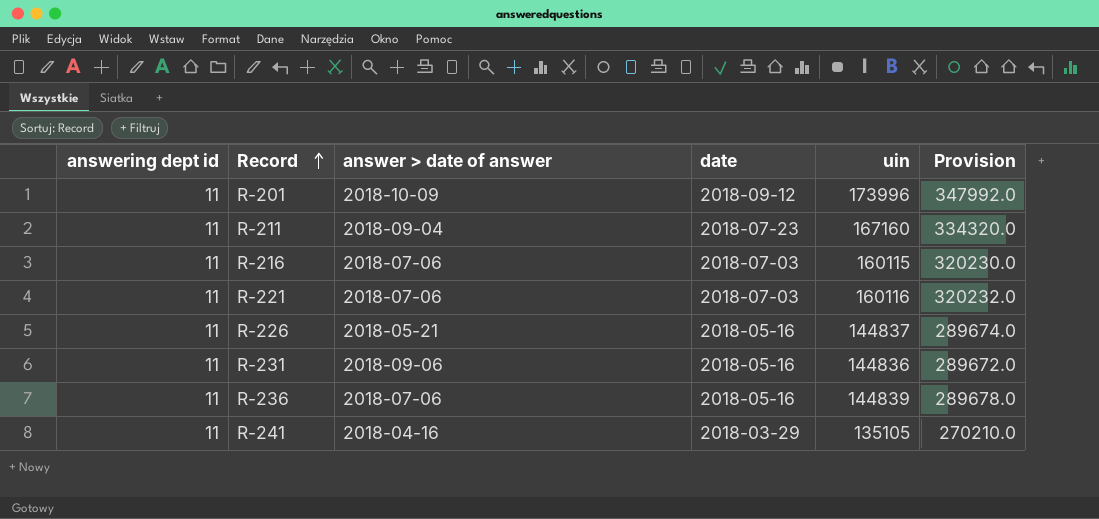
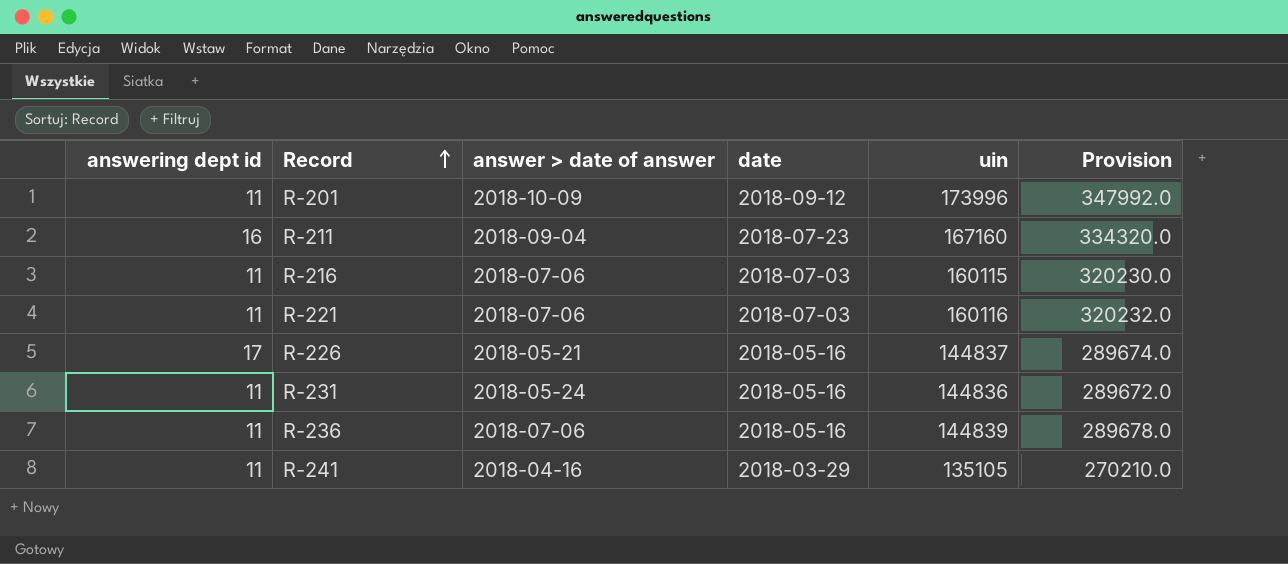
R-211 | answering dept id: 11 -> 16
R-226 | answering dept id: 11 -> 17
R-231 | answer > date of answer: 2018-09-06 -> 2018-05-24

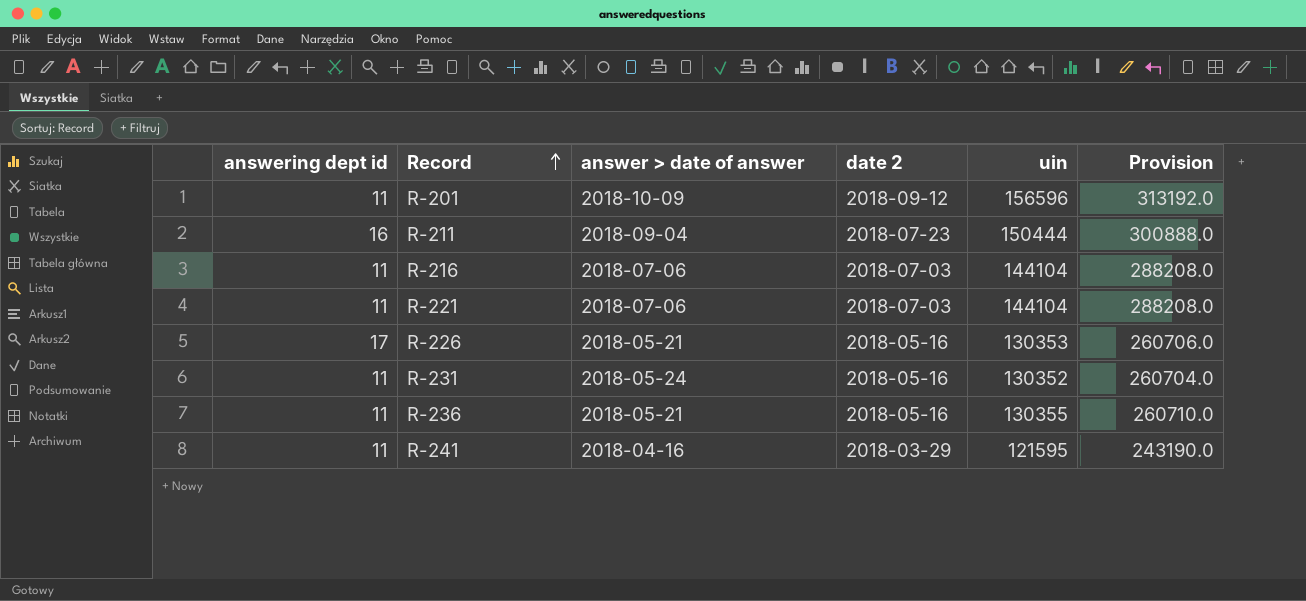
column name: date -> date 2
R-201 | uin: 173996 -> 156596
R-201 | Provision: 347992.0 -> 313192.0
R-211 | uin: 167160 -> 150444
R-211 | Provision: 334320.0 -> 300888.0
R-216 | uin: 160115 -> 144104
R-216 | Provision: 320230.0 -> 288208.0
R-221 | uin: 160116 -> 144104
R-221 | Provision: 320232.0 -> 288208.0
R-226 | uin: 144837 -> 130353
R-226 | Provision: 289674.0 -> 260706.0
R-231 | uin: 144836 -> 130352
R-231 | Provision: 289672.0 -> 260704.0
R-236 | answer > date of answer: 2018-07-06 -> 2018-05-21
R-236 | uin: 144839 -> 130355
R-236 | Provision: 289678.0 -> 260710.0
R-241 | uin: 135105 -> 121595
R-241 | Provision: 270210.0 -> 243190.0

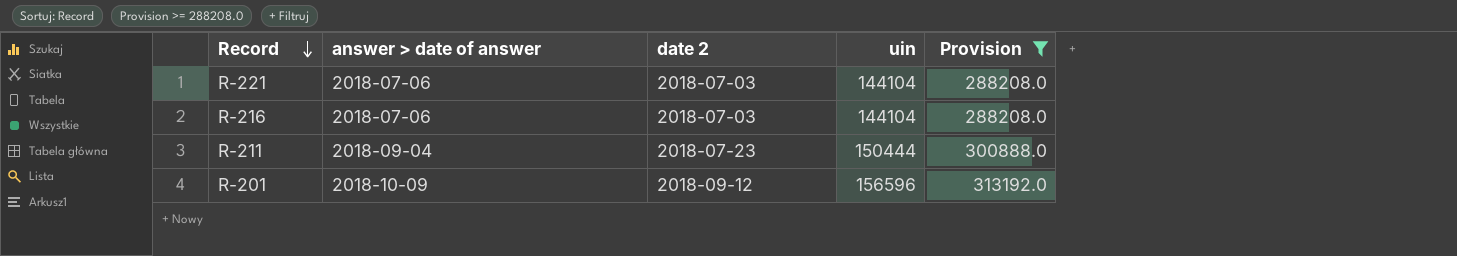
filter: none -> Provision >= 288208.0
row order: Record ascending -> Record descending
column answering dept id | position: 1 -> none

